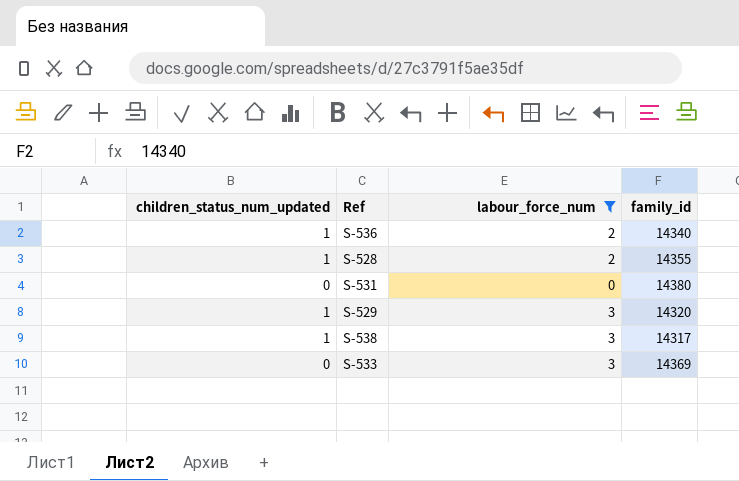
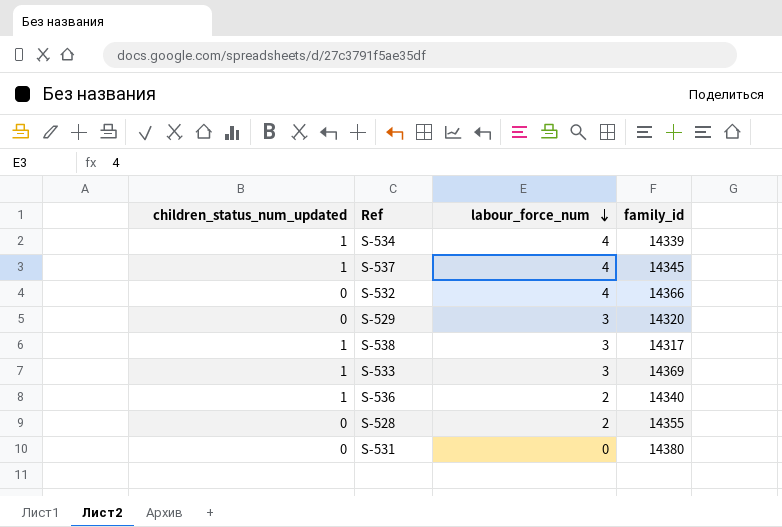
filter: labour_force_num != 4 -> none
row order: none -> labour_force_num descending
S-529 | children_status_num_updated: 1 -> 0
S-533 | children_status_num_updated: 0 -> 1
S-528 | children_status_num_updated: 1 -> 0

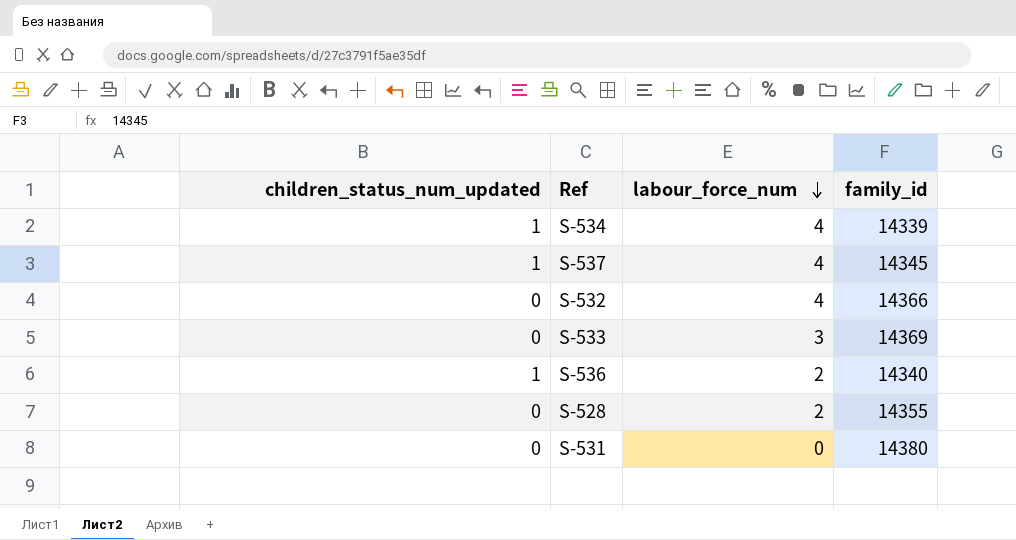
row S-529: 0 | 3 | 14320 -> none
row S-538: 1 | 3 | 14317 -> none
S-533 | children_status_num_updated: 1 -> 0

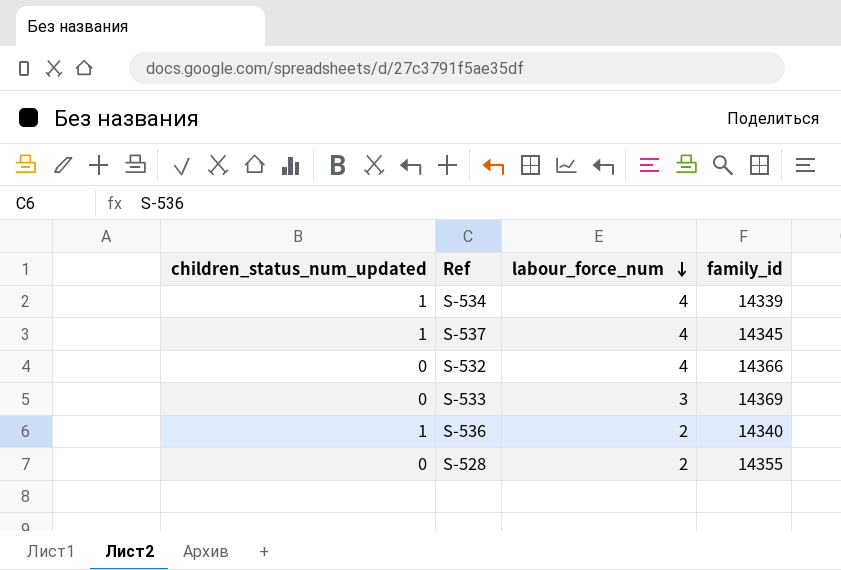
row S-531: 0 | 0 | 14380 -> none

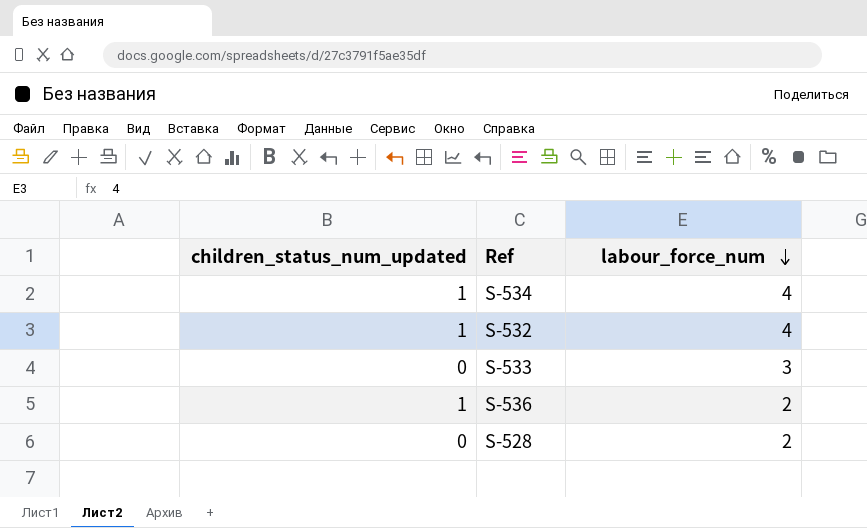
column family_id | position: 4 -> none
row S-537: 1 | 4 | 14345 -> none
S-532 | children_status_num_updated: 0 -> 1

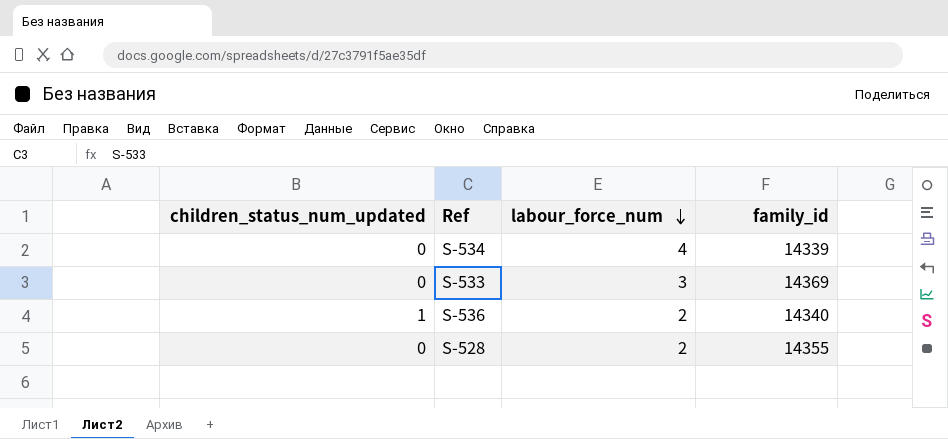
column family_id | position: none -> 4
row S-532: 1 | 4 -> none
S-534 | children_status_num_updated: 1 -> 0

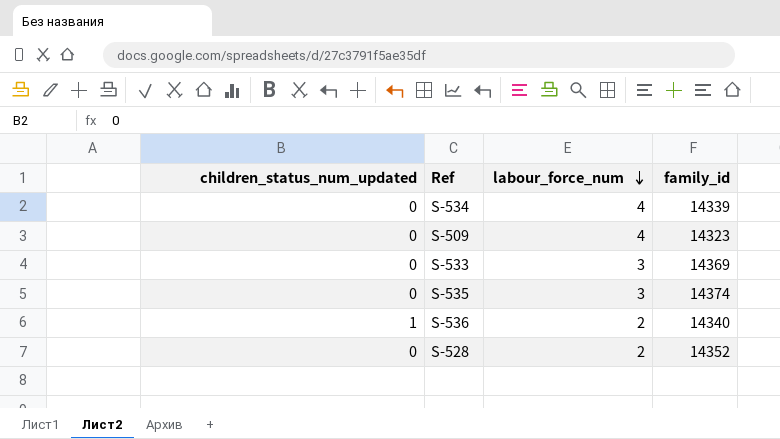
row S-509: none -> 0 | 4 | 14323
row S-535: none -> 0 | 3 | 14374
S-528 | family_id: 14355 -> 14352

